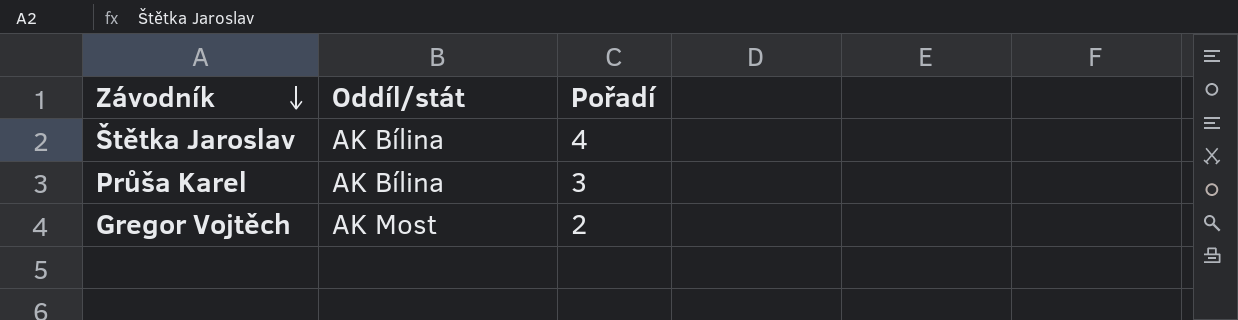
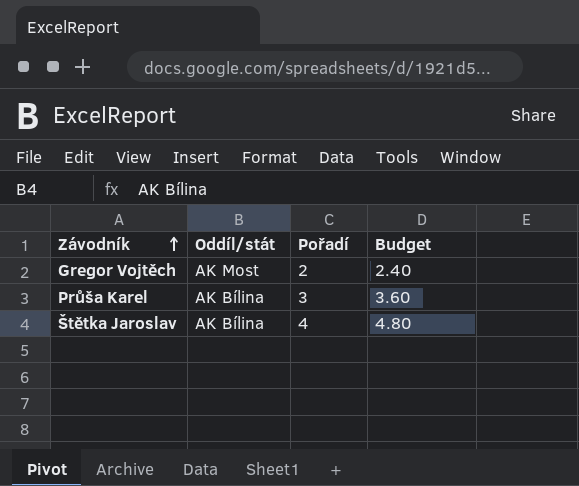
row order: Závodník descending -> Závodník ascending
column Budget | formula: none -> [Pořadí] * 1.2

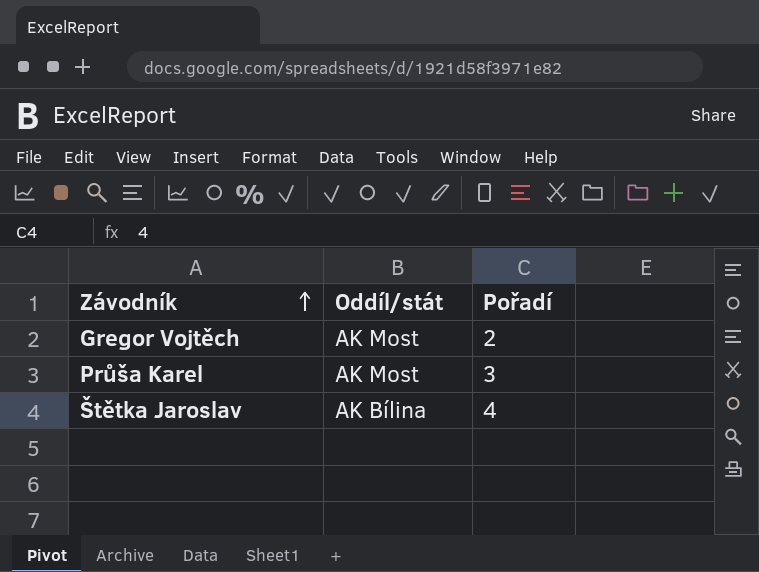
column Budget | formula: [Pořadí] * 1.2 -> none
Průša Karel | Oddíl/stát: AK Bílina -> AK Most

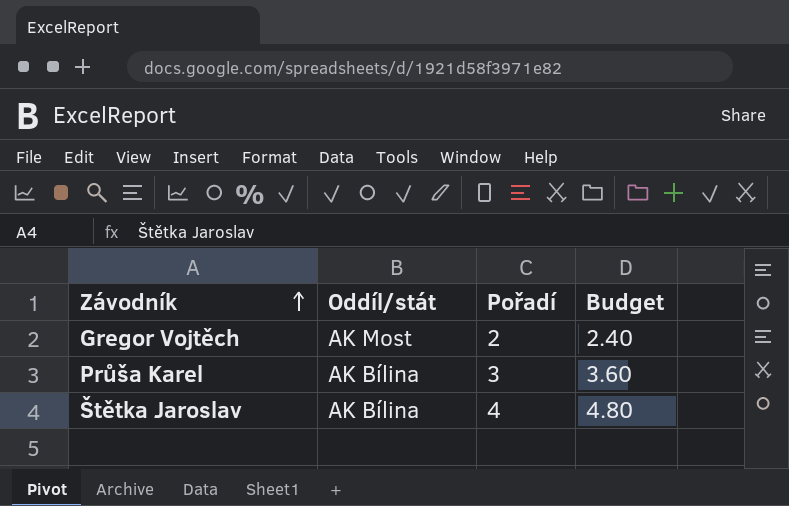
column Budget | formula: none -> [Pořadí] * 1.2
Průša Karel | Oddíl/stát: AK Most -> AK Bílina

